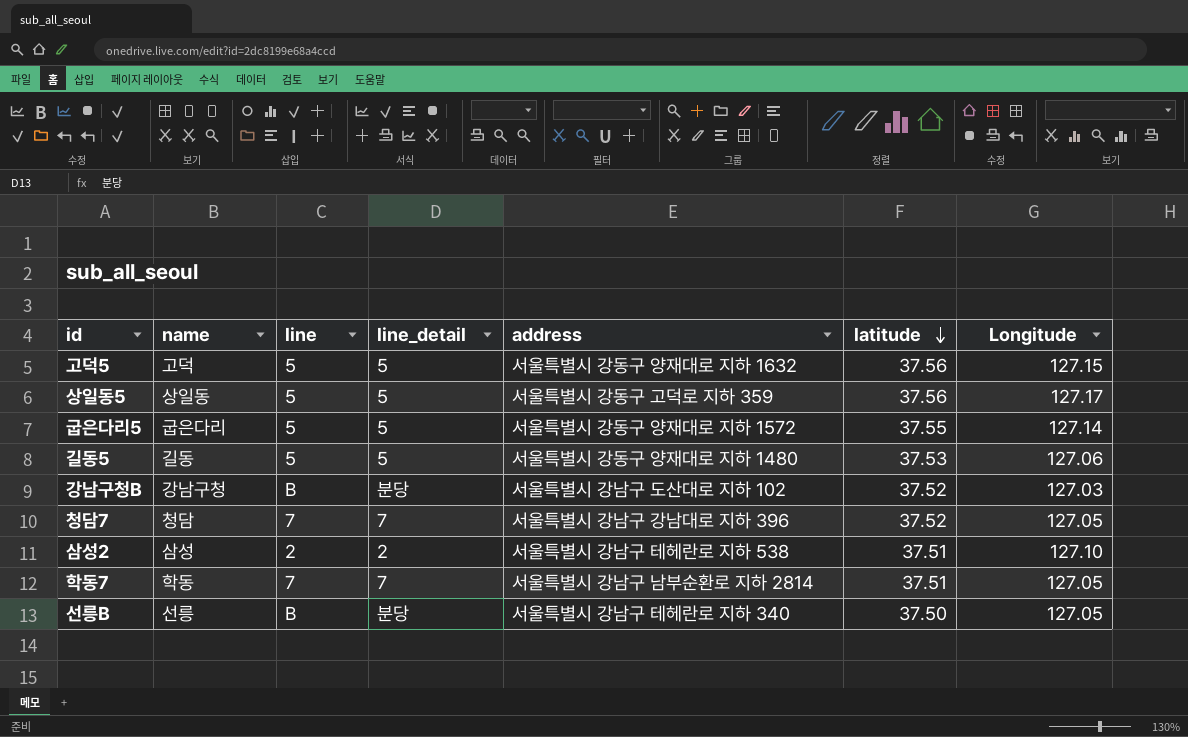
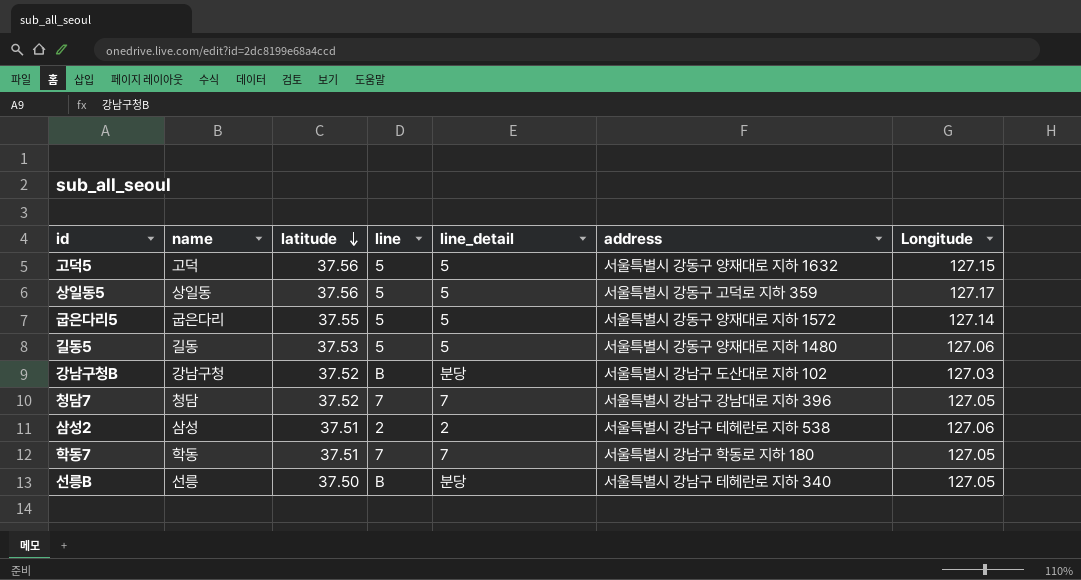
column latitude | position: 6 -> 3
삼성2 | Longitude: 127.10 -> 127.06
학동7 | address: 서울특별시 강남구 남부순환로 지하 2814 -> 서울특별시 강남구 학동로 지하 180

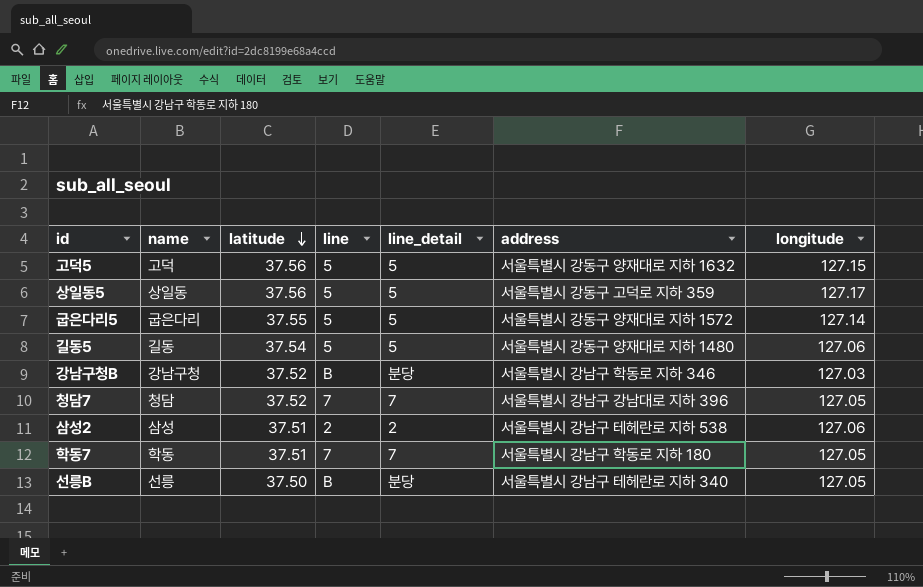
column name: Longitude -> longitude
길동5 | latitude: 37.53 -> 37.54
강남구청B | address: 서울특별시 강남구 도산대로 지하 102 -> 서울특별시 강남구 학동로 지하 346

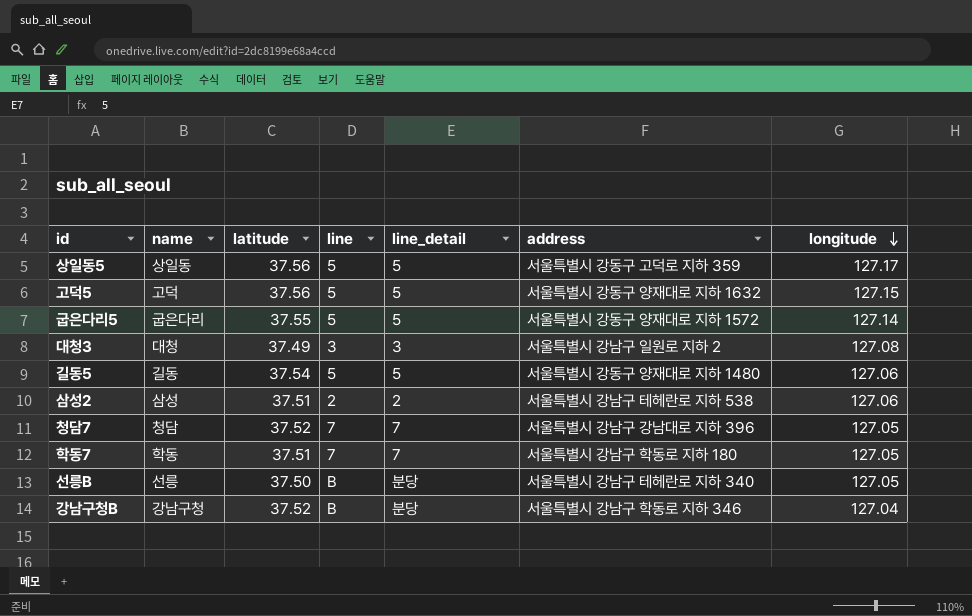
row order: latitude descending -> longitude descending
row 대청3: none -> 대청 | 37.49 | 3 | 3 | 서울특별시 강남구 일원로 지하 2 | 127.08
강남구청B | longitude: 127.03 -> 127.04

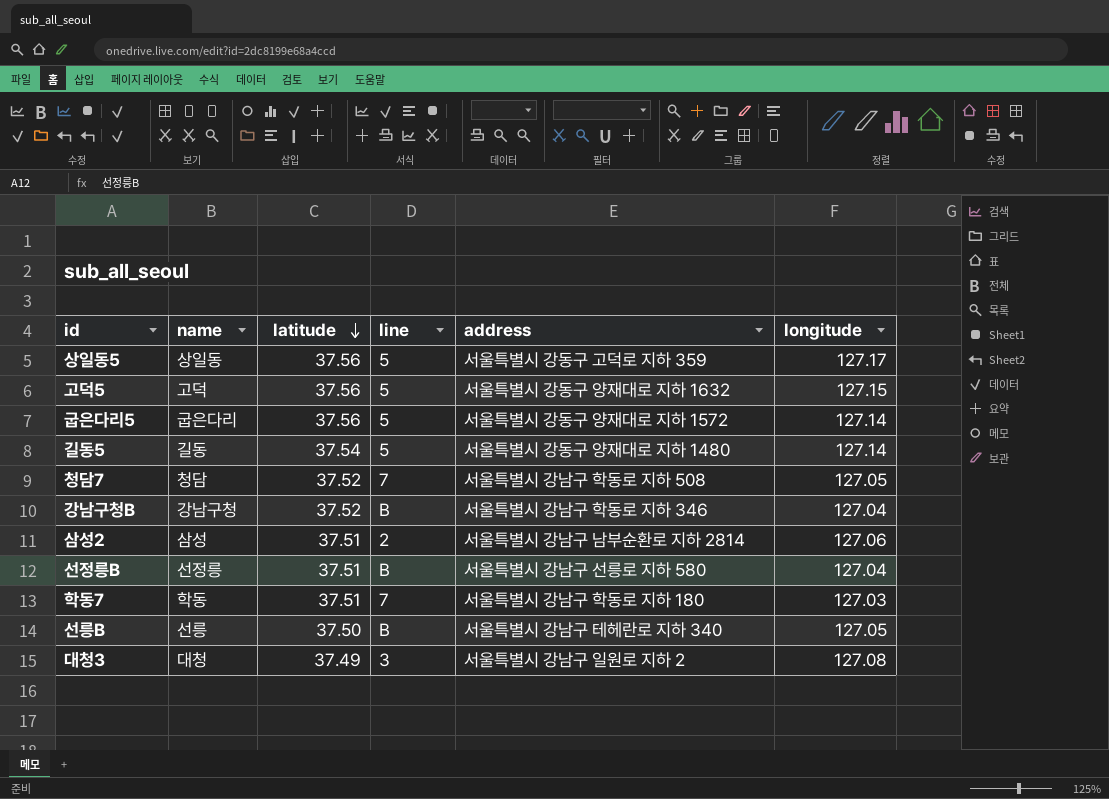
row order: longitude descending -> latitude descending
column line_detail | position: 5 -> none
굽은다리5 | latitude: 37.55 -> 37.56
길동5 | longitude: 127.06 -> 127.14
청담7 | address: 서울특별시 강남구 강남대로 지하 396 -> 서울특별시 강남구 학동로 지하 508
삼성2 | address: 서울특별시 강남구 테헤란로 지하 538 -> 서울특별시 강남구 남부순환로 지하 2814
row 선정릉B: none -> 선정릉 | 37.51 | B | 서울특별시 강남구 선릉로 지하 580 | 127.04
학동7 | longitude: 127.05 -> 127.03

